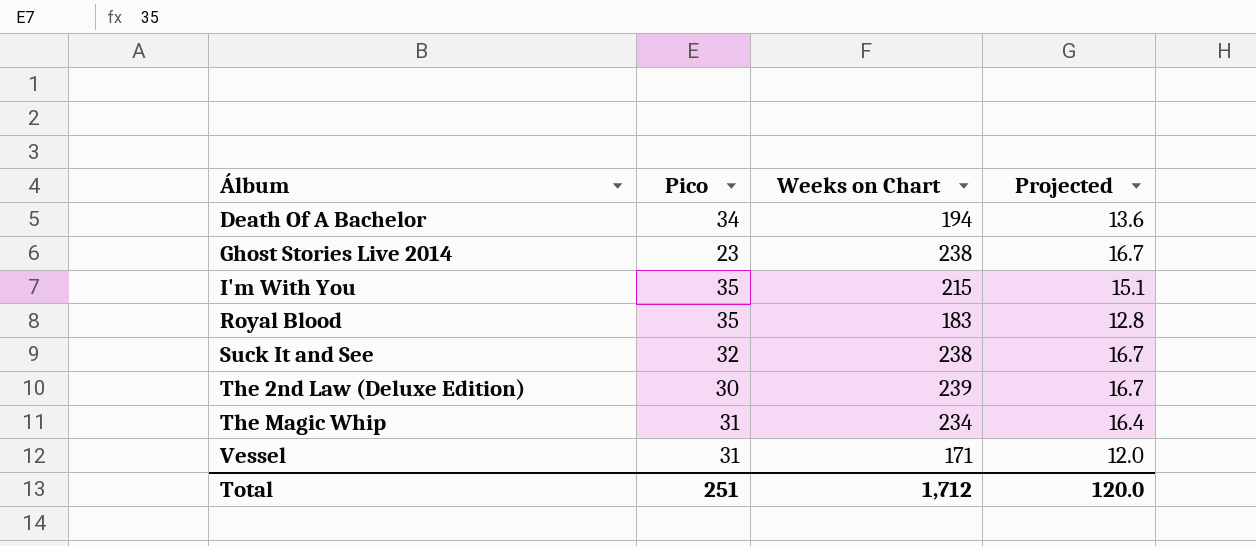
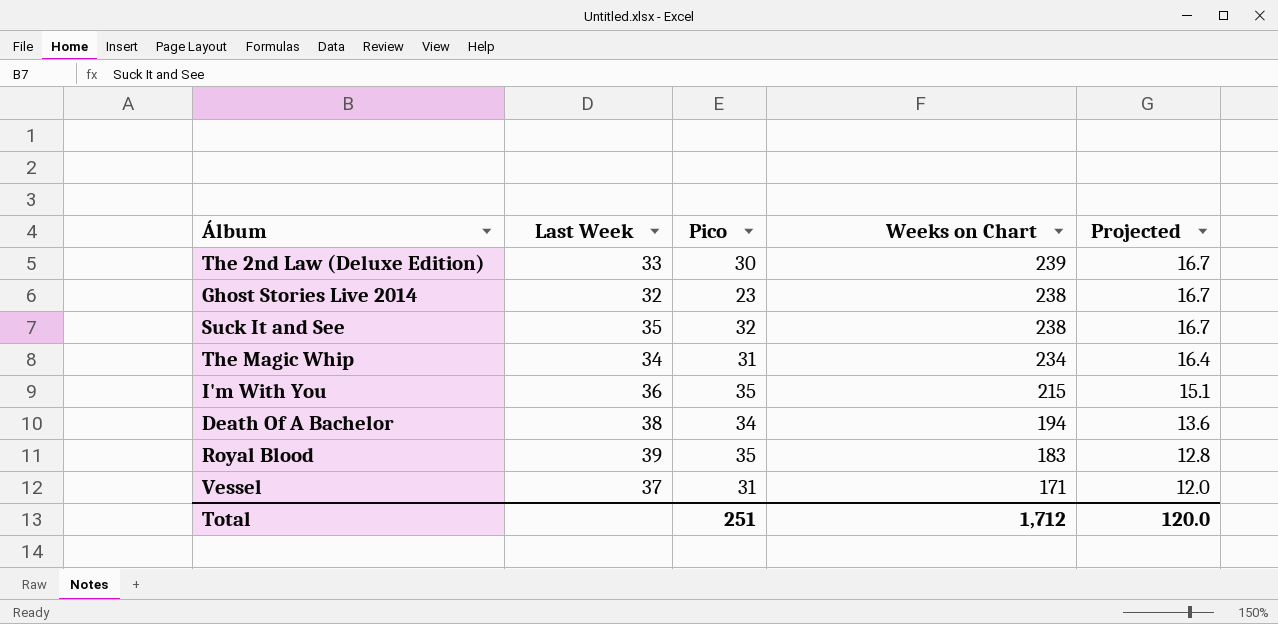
row order: Álbum ascending -> Weeks on Chart descending
column Last Week | position: none -> 2

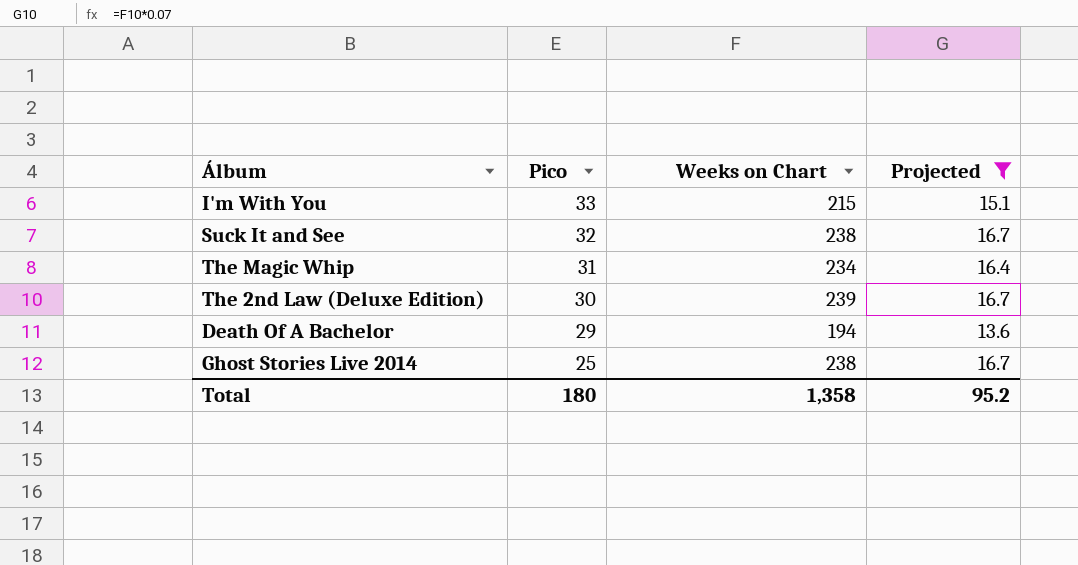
filter: none -> Projected >= 13.6
row order: Weeks on Chart descending -> Pico descending
column Last Week | position: 2 -> none
I'm With You | Pico: 35 -> 33
Death Of A Bachelor | Pico: 34 -> 29
Ghost Stories Live 2014 | Pico: 23 -> 25
Total | Pico: 251 -> 180
Total | Weeks on Chart: 1,712 -> 1,358
Total | Projected: 120.0 -> 95.2

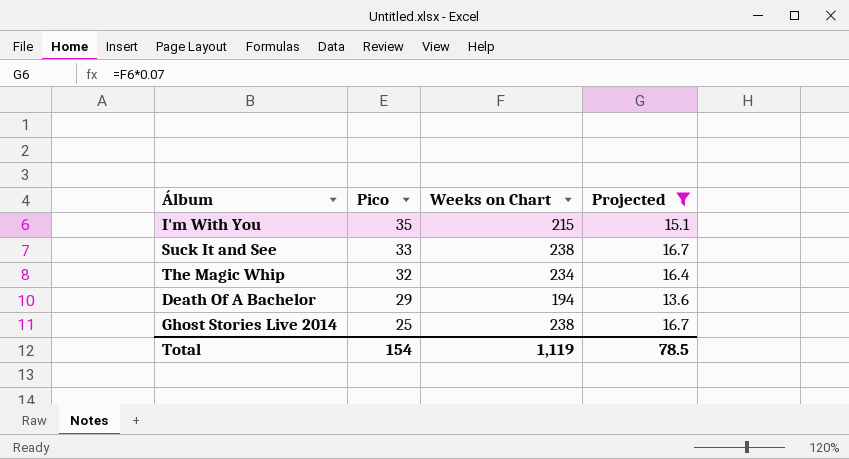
row The 2nd Law (Deluxe Edition): 30 | 239 | 16.7 -> none
I'm With You | Pico: 33 -> 35
Suck It and See | Pico: 32 -> 33
The Magic Whip | Pico: 31 -> 32
Total | Pico: 180 -> 154
Total | Weeks on Chart: 1,358 -> 1,119
Total | Projected: 95.2 -> 78.5

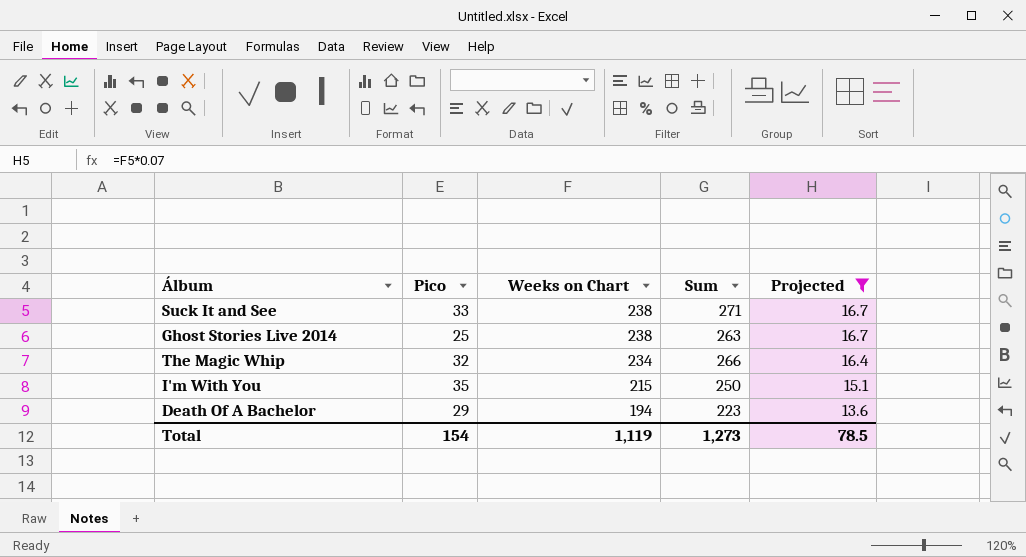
row order: Pico descending -> Weeks on Chart descending
column Sum | formula: none -> [Pico] + [Weeks on Chart]

